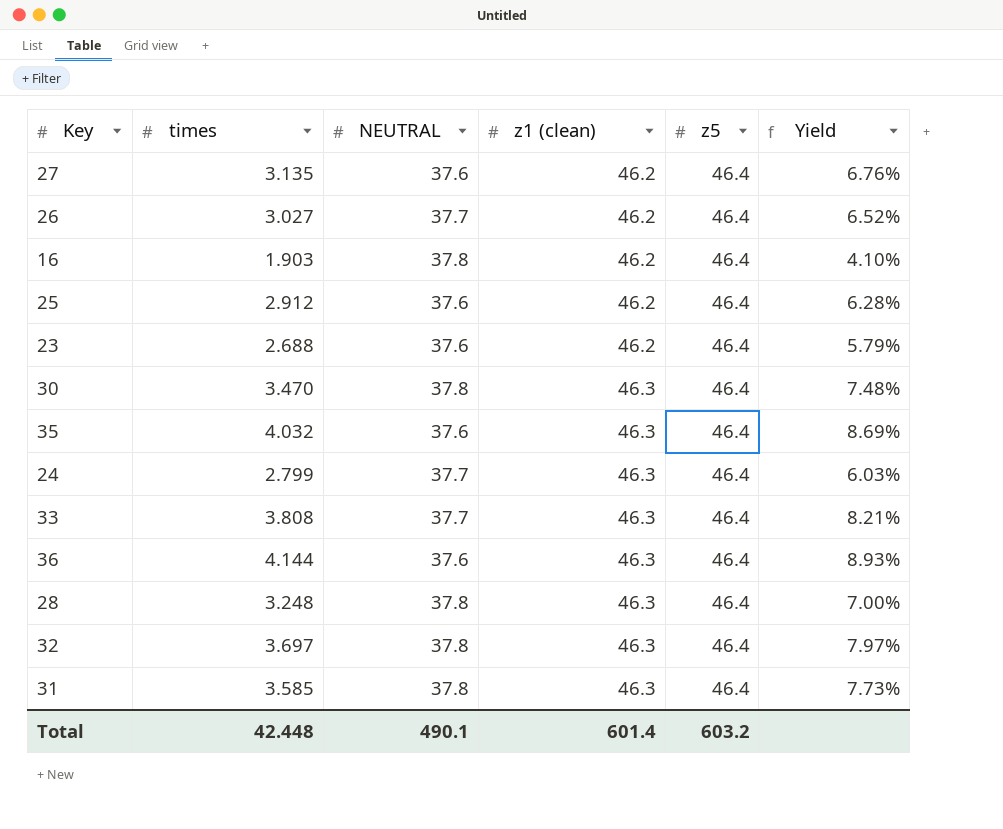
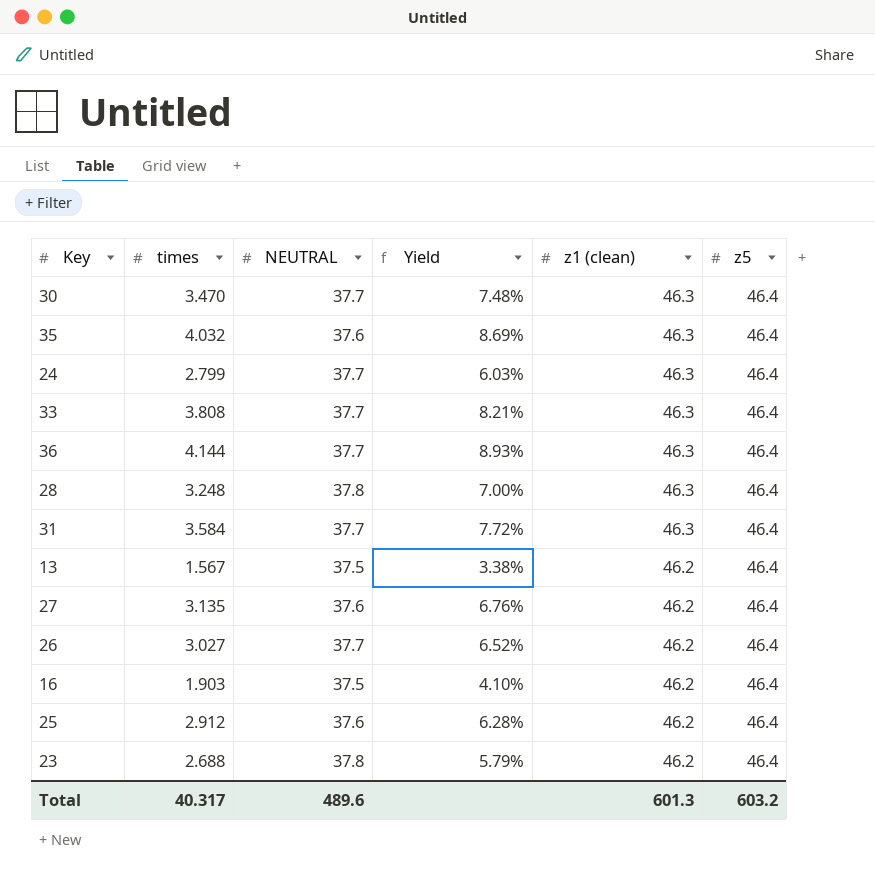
row order: z1 (clean) ascending -> z1 (clean) descending
column Yield | position: 6 -> 4
row 32: 3.697 | 37.8 | 46.3 | 46.4 | 7.97% -> none
30 | NEUTRAL: 37.8 -> 37.7
36 | NEUTRAL: 37.6 -> 37.7
31 | times: 3.585 -> 3.584
31 | NEUTRAL: 37.8 -> 37.7
31 | Yield: 7.73% -> 7.72%
row 13: none -> 1.567 | 37.5 | 3.38% | 46.2 | 46.4
16 | NEUTRAL: 37.8 -> 37.5
23 | NEUTRAL: 37.6 -> 37.8
Total | times: 42.448 -> 40.317
Total | NEUTRAL: 490.1 -> 489.6
Total | z1 (clean): 601.4 -> 601.3

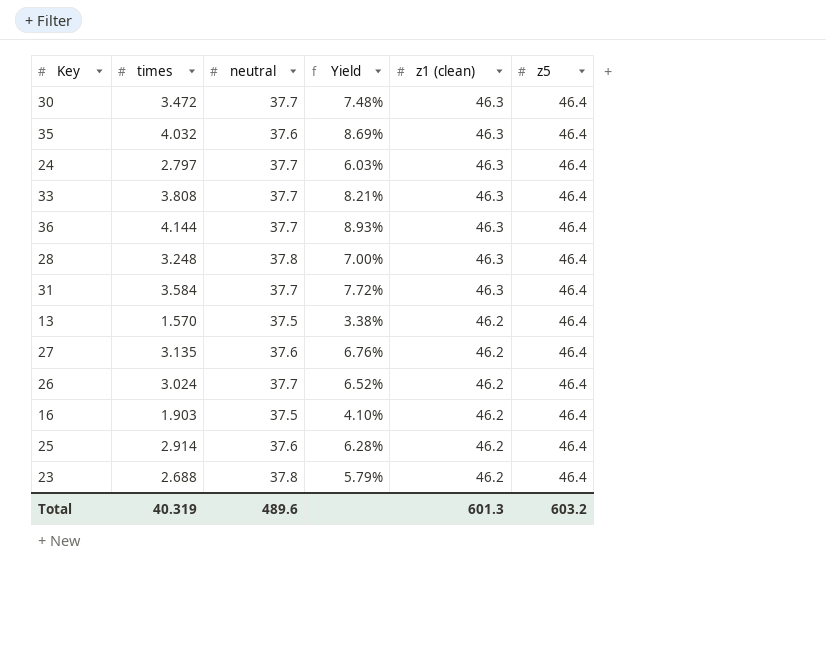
column name: NEUTRAL -> neutral
30 | times: 3.470 -> 3.472
24 | times: 2.799 -> 2.797
13 | times: 1.567 -> 1.570
26 | times: 3.027 -> 3.024
25 | times: 2.912 -> 2.914
Total | times: 40.317 -> 40.319

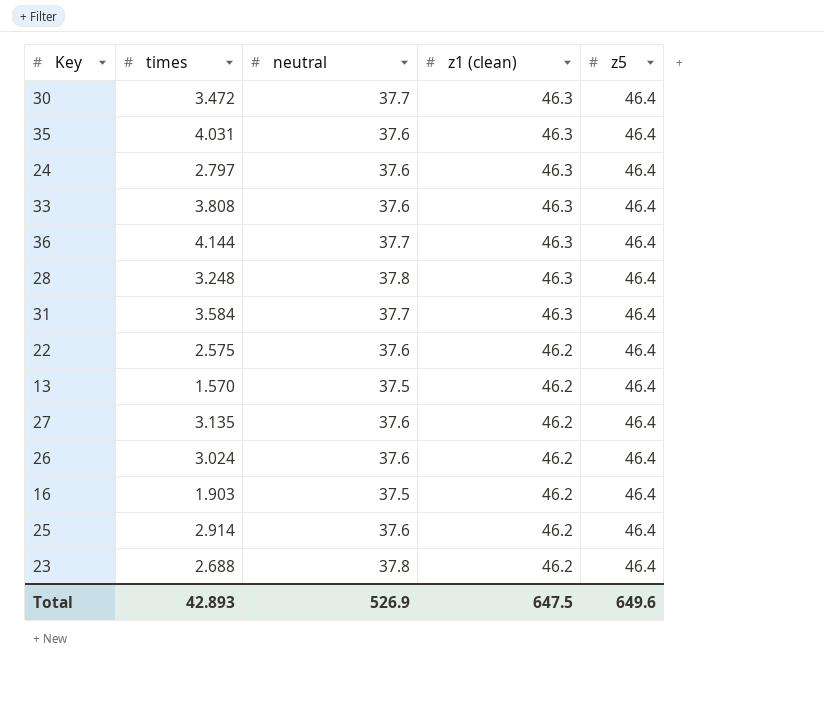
column Yield | formula: [times] / [z5] -> none
35 | times: 4.032 -> 4.031
24 | neutral: 37.7 -> 37.6
33 | neutral: 37.7 -> 37.6
row 22: none -> 2.575 | 37.6 | 46.2 | 46.4
26 | neutral: 37.7 -> 37.6
Total | times: 40.319 -> 42.893
Total | neutral: 489.6 -> 526.9
Total | z1 (clean): 601.3 -> 647.5
Total | z5: 603.2 -> 649.6

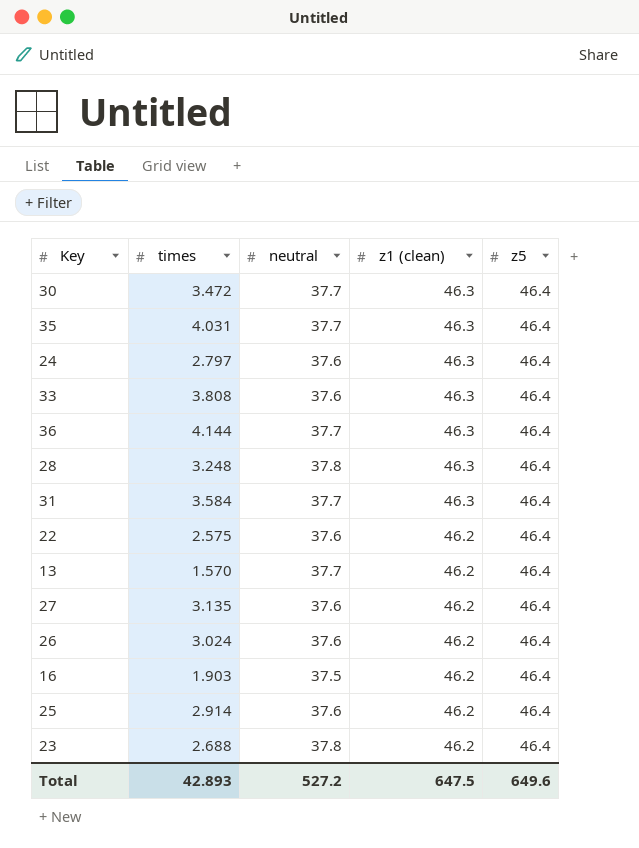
35 | neutral: 37.6 -> 37.7
13 | neutral: 37.5 -> 37.7
Total | neutral: 526.9 -> 527.2

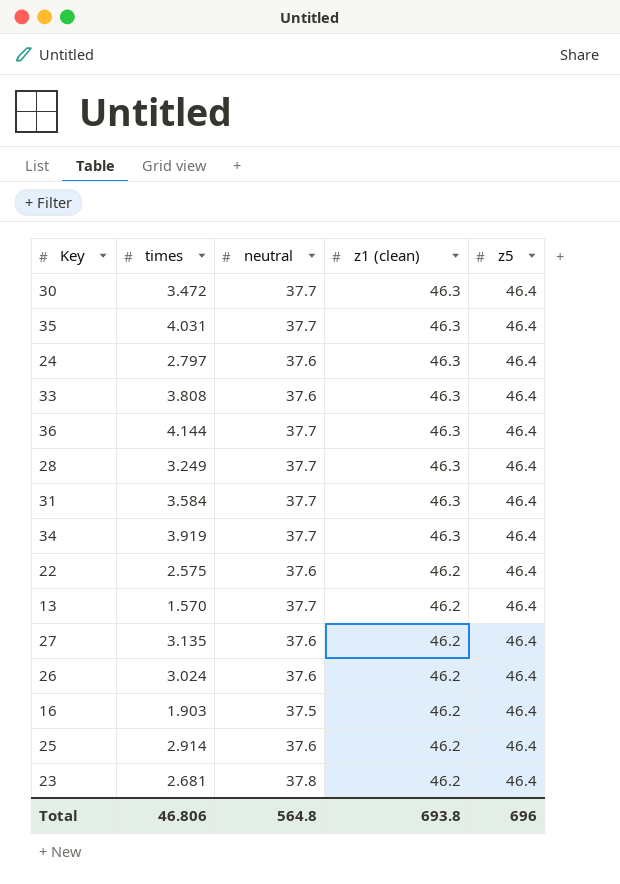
28 | times: 3.248 -> 3.249
28 | neutral: 37.8 -> 37.7
row 34: none -> 3.919 | 37.7 | 46.3 | 46.4
23 | times: 2.688 -> 2.681
Total | times: 42.893 -> 46.806
Total | neutral: 527.2 -> 564.8
Total | z1 (clean): 647.5 -> 693.8
Total | z5: 649.6 -> 696

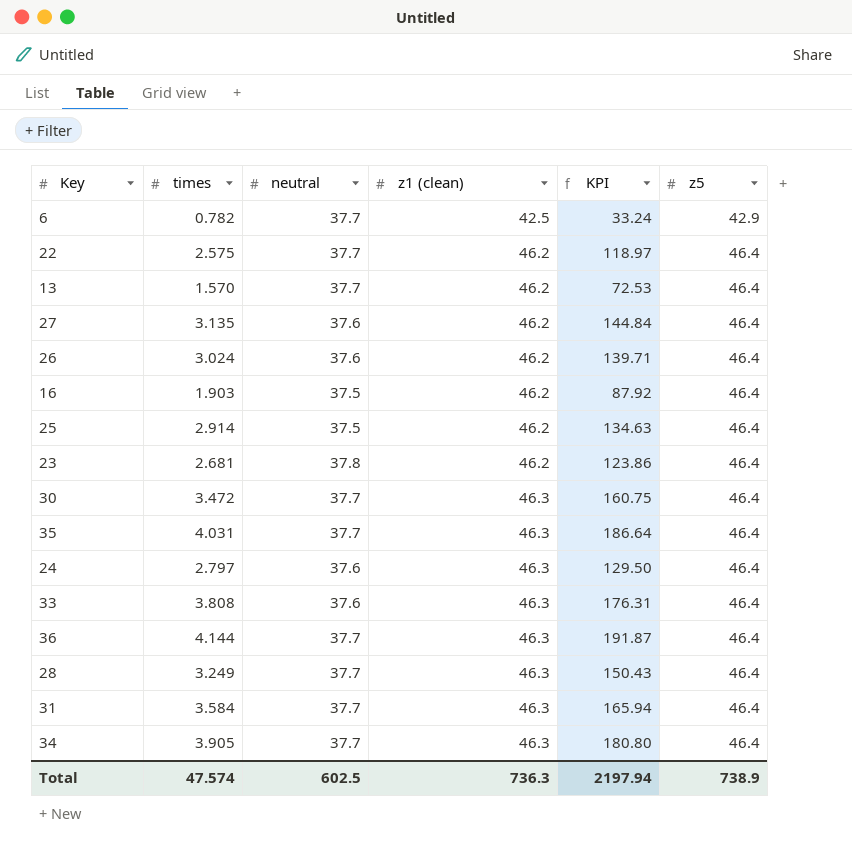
row order: z1 (clean) descending -> z1 (clean) ascending
column KPI | formula: none -> [times] * [z1 (clean)]
row 6: none -> 0.782 | 37.7 | 42.5 | 33.24 | 42.9
22 | neutral: 37.6 -> 37.7
25 | neutral: 37.6 -> 37.5
34 | times: 3.919 -> 3.905
Total | times: 46.806 -> 47.574
Total | neutral: 564.8 -> 602.5
Total | z1 (clean): 693.8 -> 736.3
Total | z5: 696 -> 738.9

